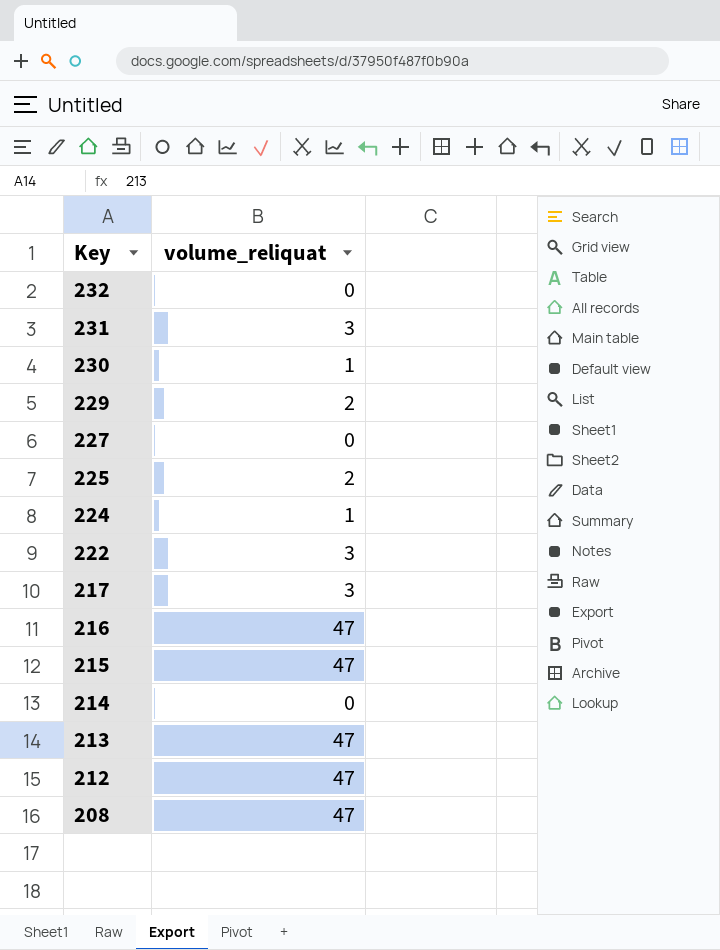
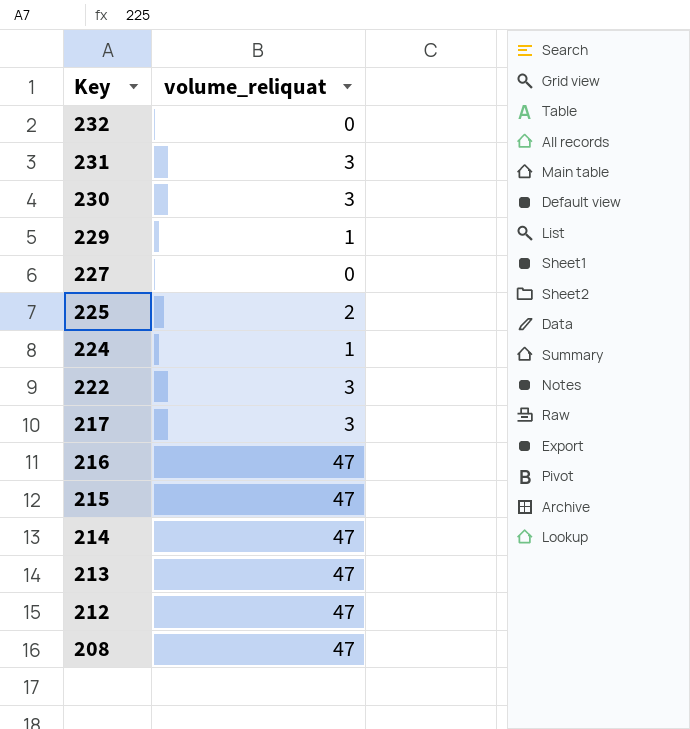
230 | volume_reliquat: 1 -> 3
229 | volume_reliquat: 2 -> 1
214 | volume_reliquat: 0 -> 47

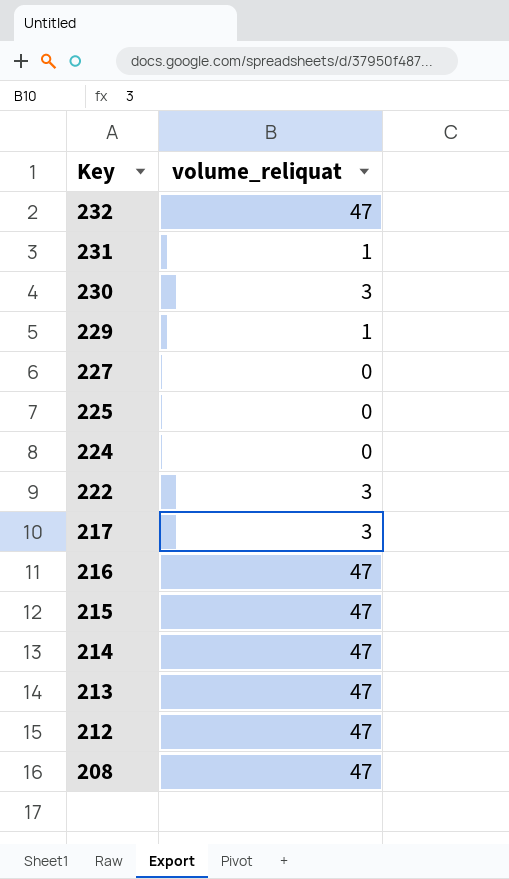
232 | volume_reliquat: 0 -> 47
231 | volume_reliquat: 3 -> 1
225 | volume_reliquat: 2 -> 0
224 | volume_reliquat: 1 -> 0

